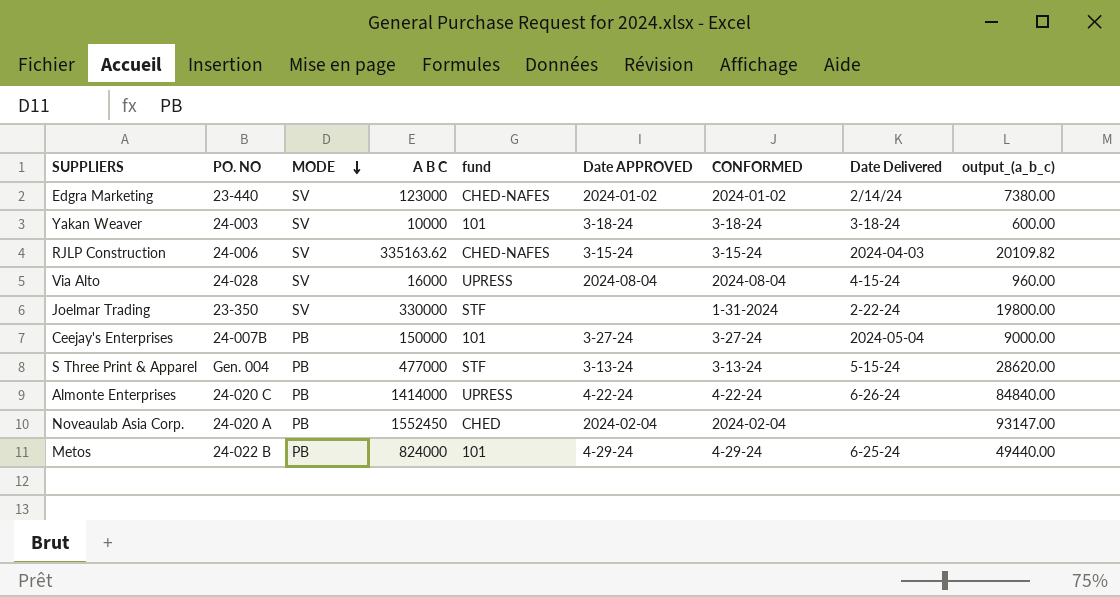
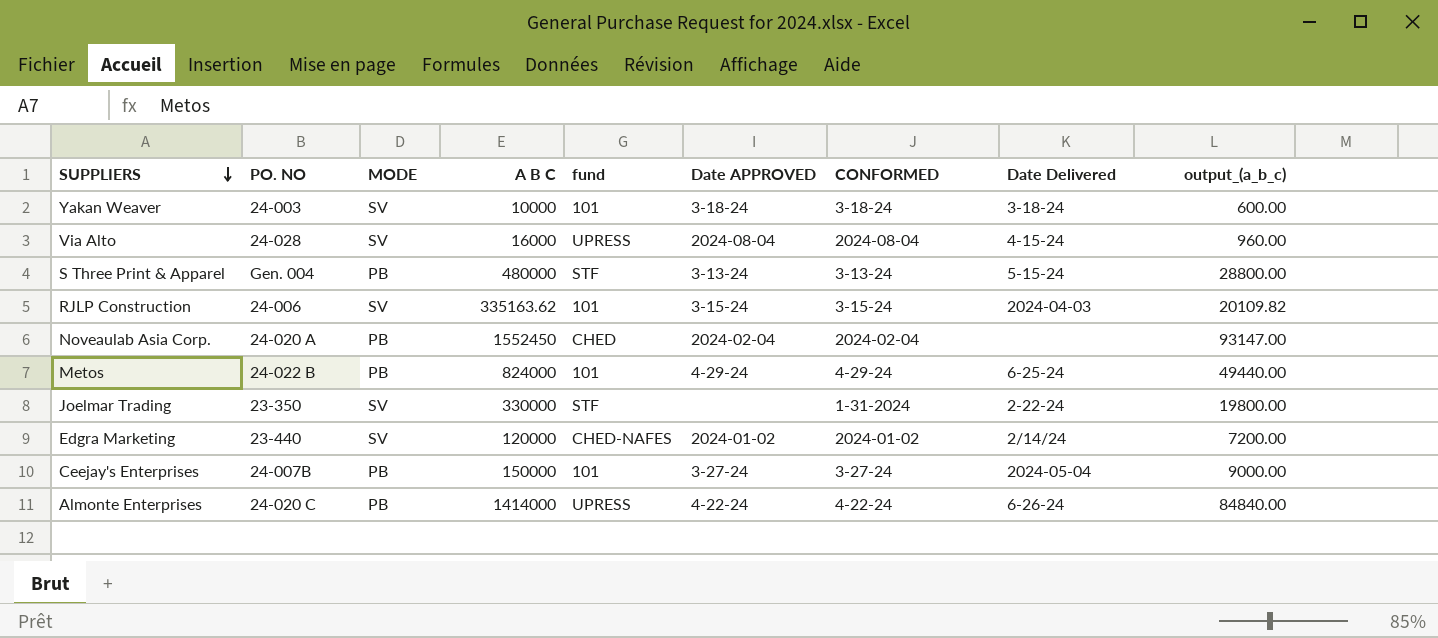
row order: MODE descending -> SUPPLIERS descending
S Three Print & Apparel | A B C: 477000 -> 480000
S Three Print & Apparel | output_(a_b_c): 28620.00 -> 28800.00
RJLP Construction | fund: CHED-NAFES -> 101
Edgra Marketing | A B C: 123000 -> 120000
Edgra Marketing | output_(a_b_c): 7380.00 -> 7200.00

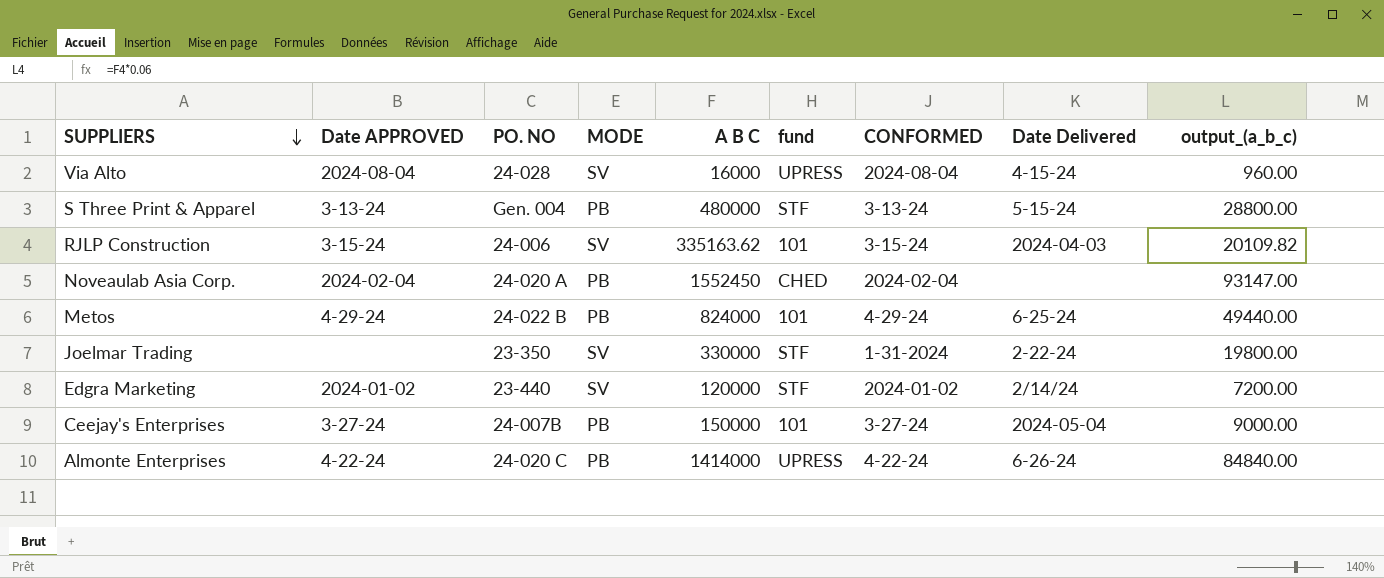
column Date APPROVED | position: 6 -> 2
row Yakan Weaver: 24-003 | SV | 10000 | 101 | 3-18-24 | 3-18-24 | 3-18-24 | 600.00 -> none
Edgra Marketing | fund: CHED-NAFES -> STF

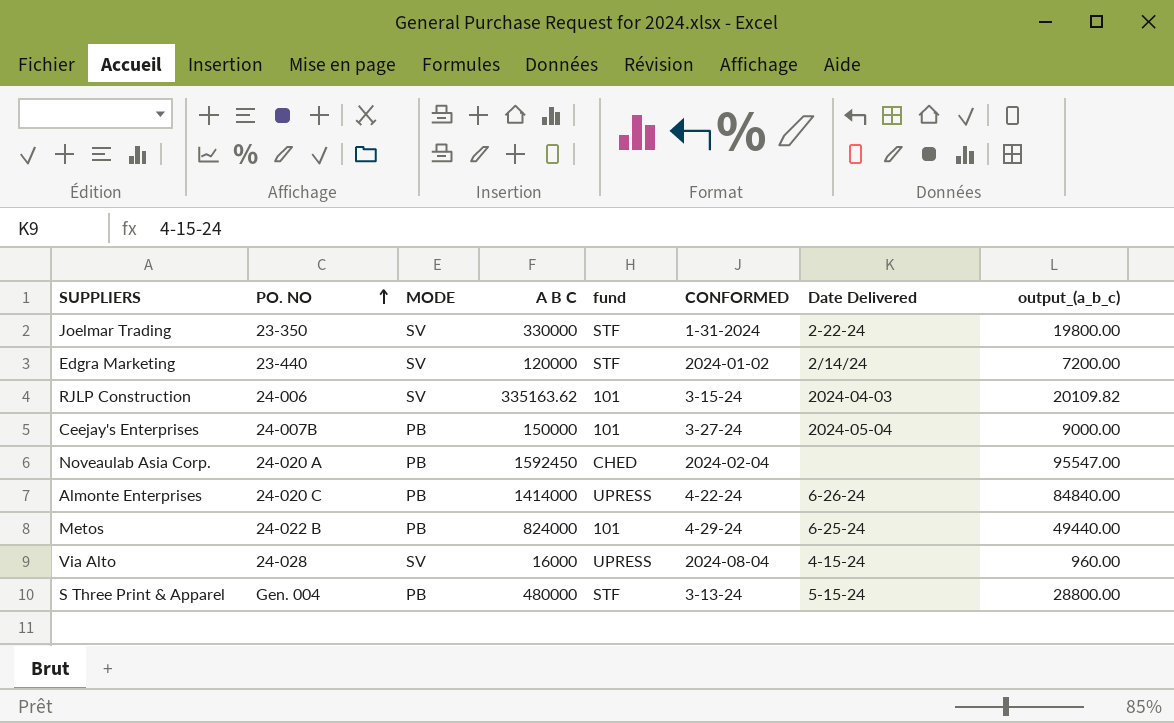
row order: SUPPLIERS descending -> PO. NO ascending
column Date APPROVED | position: 2 -> none
Noveaulab Asia Corp. | A B C: 1552450 -> 1592450
Noveaulab Asia Corp. | output_(a_b_c): 93147.00 -> 95547.00

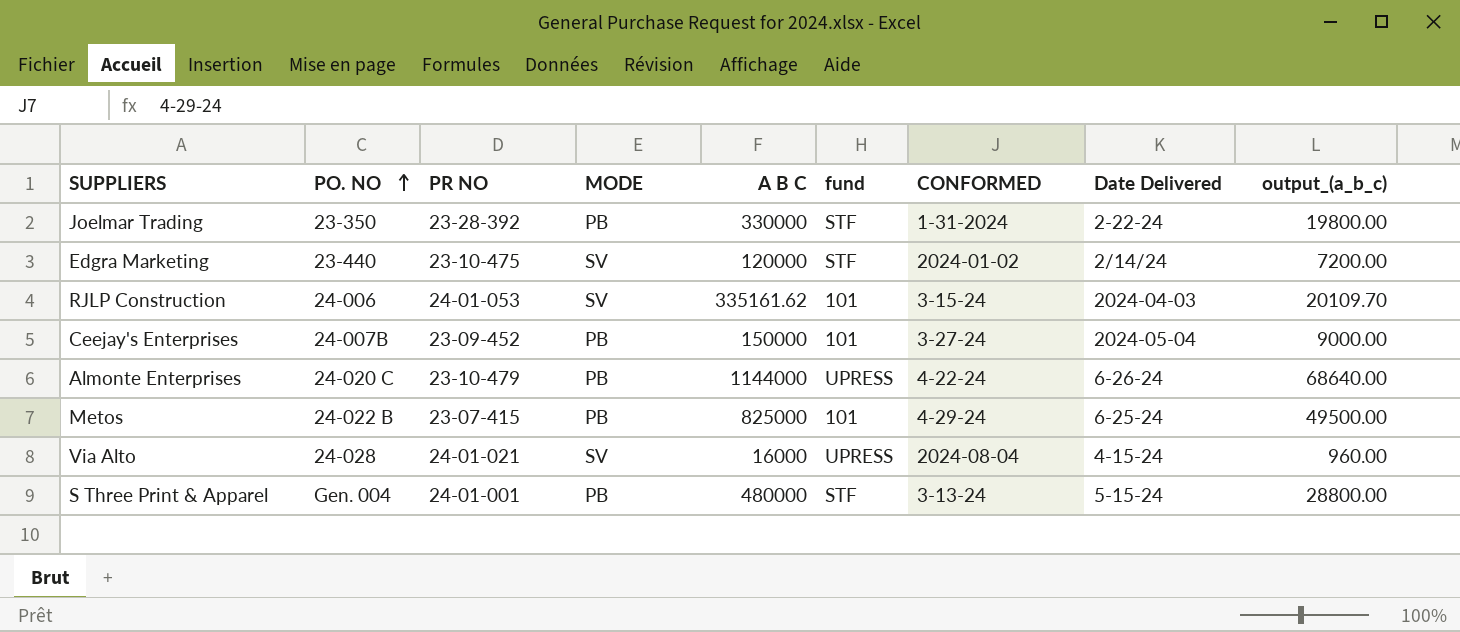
column PR NO | position: none -> 3
row Noveaulab Asia Corp.: 24-020 A | PB | 1592450 | CHED | 2024-02-04 | none | 95547.00 -> none
Joelmar Trading | MODE: SV -> PB
RJLP Construction | A B C: 335163.62 -> 335161.62
RJLP Construction | output_(a_b_c): 20109.82 -> 20109.70
Almonte Enterprises | A B C: 1414000 -> 1144000
Almonte Enterprises | output_(a_b_c): 84840.00 -> 68640.00
Metos | A B C: 824000 -> 825000
Metos | output_(a_b_c): 49440.00 -> 49500.00

